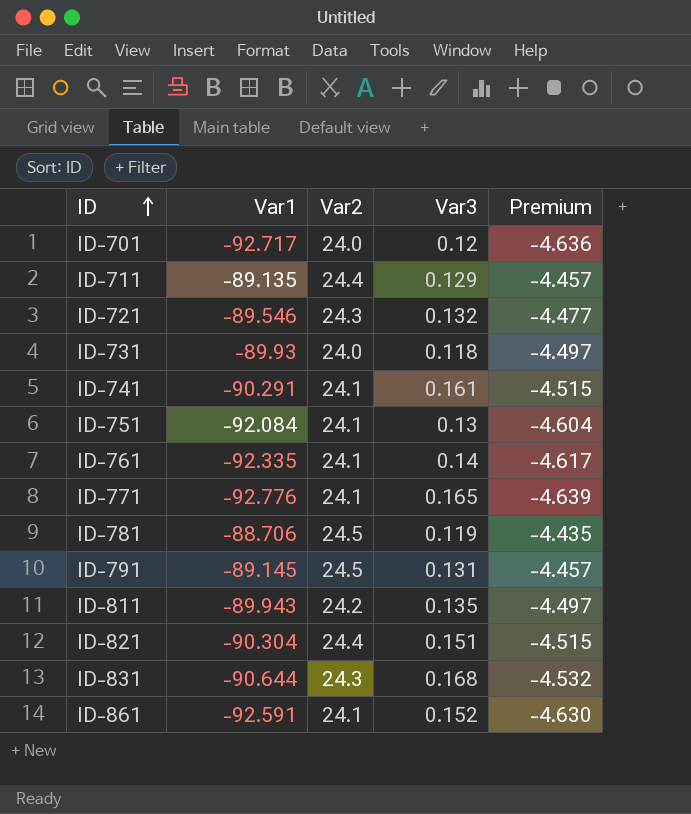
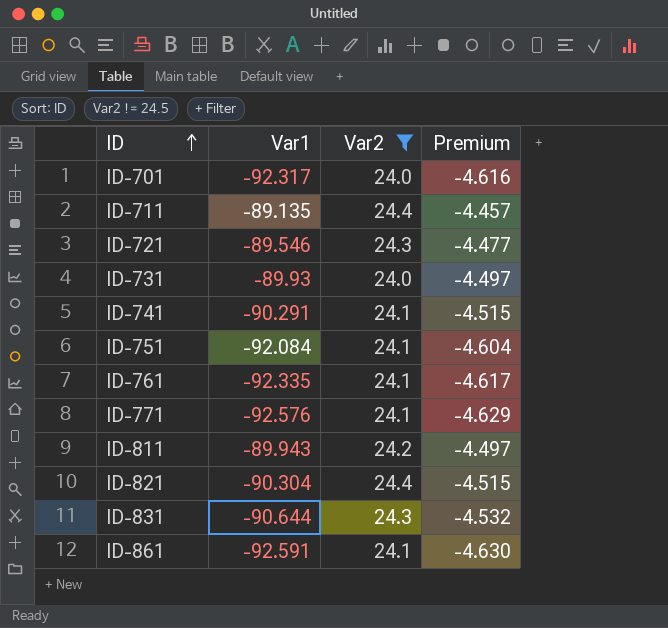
filter: none -> Var2 != 24.5
column Var3 | position: 4 -> none
ID-701 | Var1: -92.717 -> -92.317
ID-701 | Premium: -4.636 -> -4.616
ID-771 | Var1: -92.776 -> -92.576
ID-771 | Premium: -4.639 -> -4.629

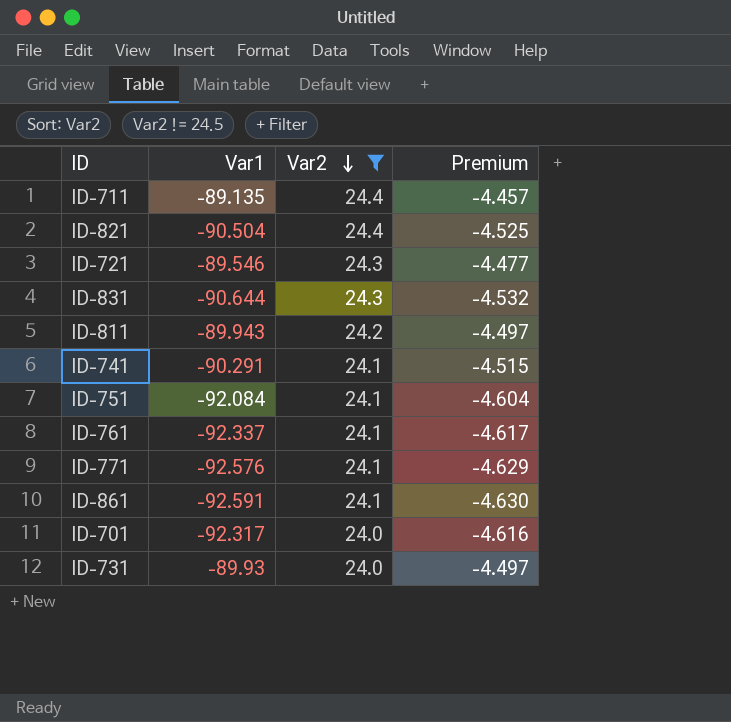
row order: ID ascending -> Var2 descending
ID-821 | Var1: -90.304 -> -90.504
ID-821 | Premium: -4.515 -> -4.525
ID-761 | Var1: -92.335 -> -92.337

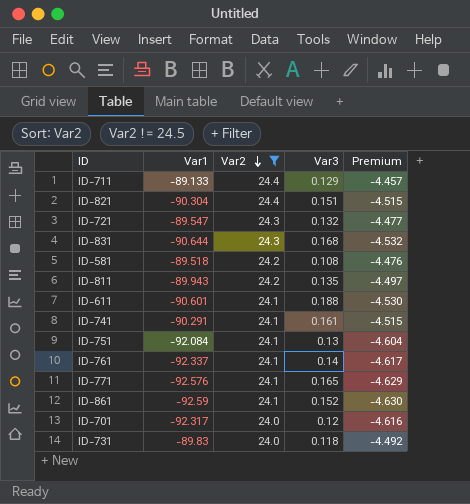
column Var3 | position: none -> 4
ID-711 | Var1: -89.135 -> -89.133
ID-821 | Var1: -90.504 -> -90.304
ID-821 | Premium: -4.525 -> -4.515
ID-721 | Var1: -89.546 -> -89.547
row ID-581: none -> -89.518 | 24.2 | 0.108 | -4.476
row ID-611: none -> -90.601 | 24.1 | 0.188 | -4.530
ID-861 | Var1: -92.591 -> -92.59
ID-731 | Var1: -89.93 -> -89.83
ID-731 | Premium: -4.497 -> -4.492

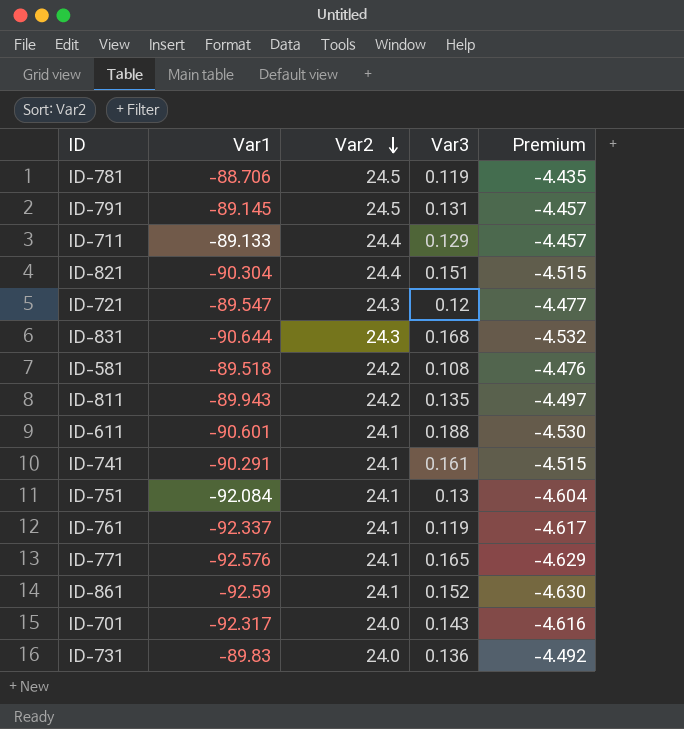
filter: Var2 != 24.5 -> none
ID-721 | Var3: 0.132 -> 0.12
ID-761 | Var3: 0.14 -> 0.119
ID-701 | Var3: 0.12 -> 0.143
ID-731 | Var3: 0.118 -> 0.136

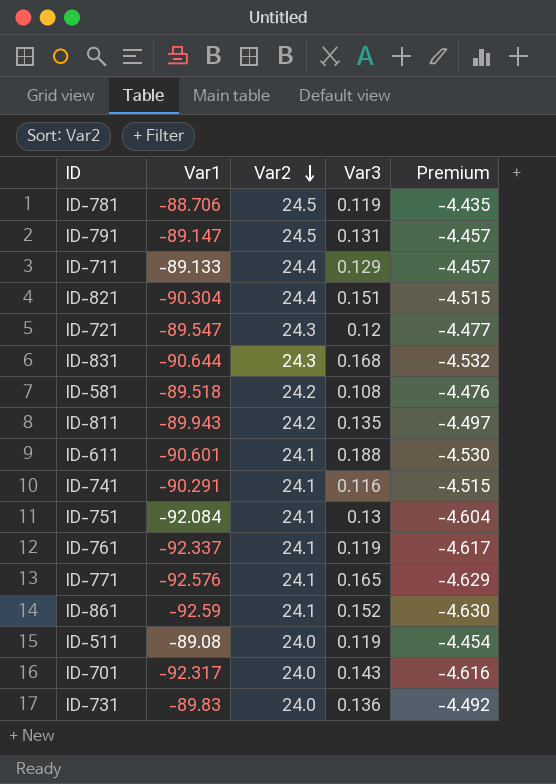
ID-791 | Var1: -89.145 -> -89.147
ID-741 | Var3: 0.161 -> 0.116
row ID-511: none -> -89.08 | 24.0 | 0.119 | -4.454

